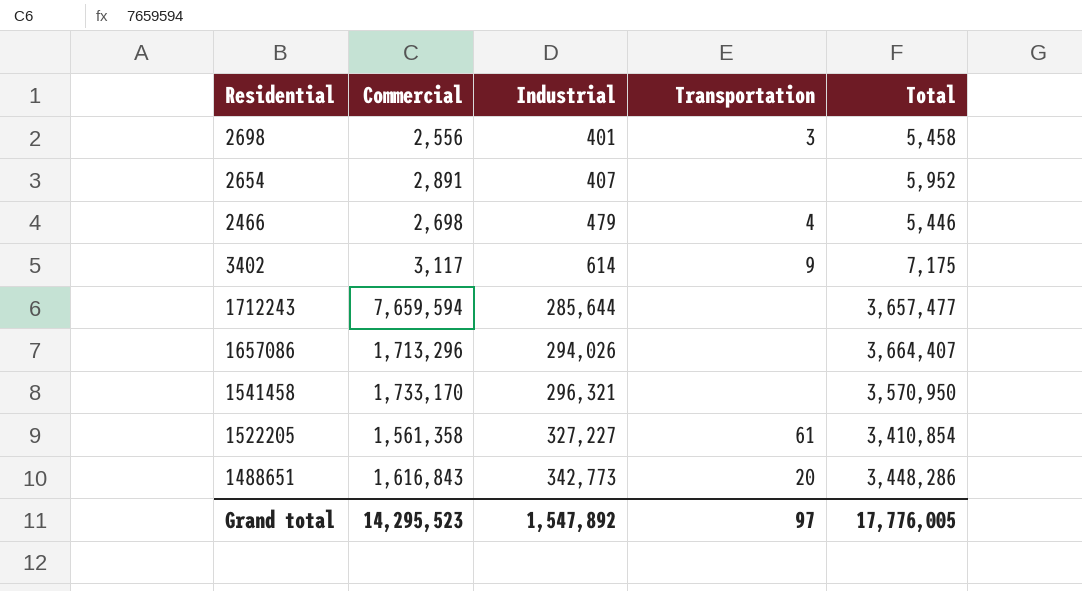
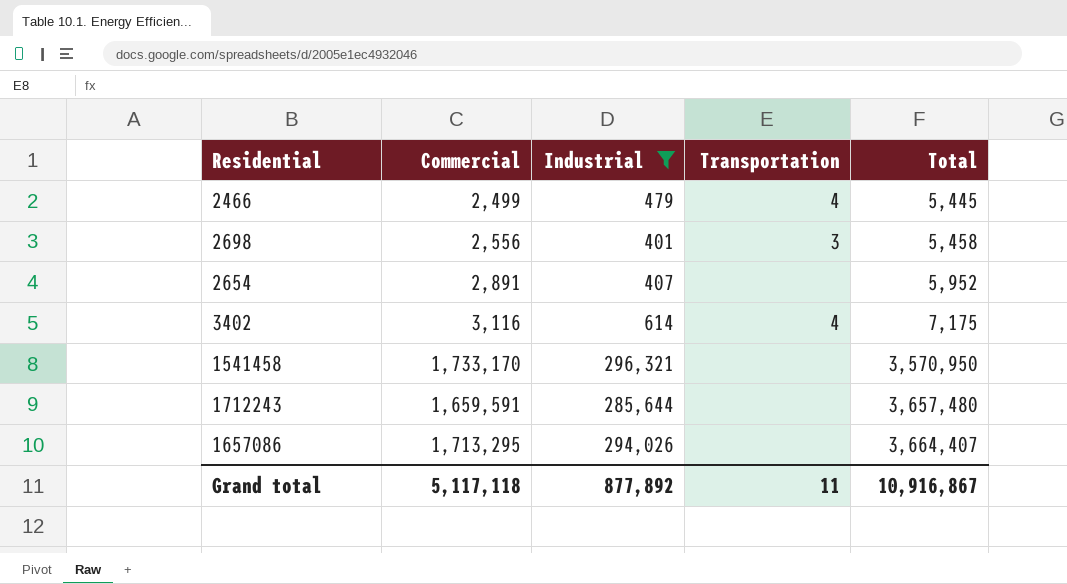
filter: none -> Industrial <= 296,321
row order: Industrial ascending -> Total ascending
2466 | Commercial: 2,698 -> 2,499
2466 | Total: 5,446 -> 5,445
3402 | Commercial: 3,117 -> 3,116
3402 | Transportation: 9 -> 4
1712243 | Commercial: 7,659,594 -> 1,659,591
1712243 | Total: 3,657,477 -> 3,657,480
1657086 | Commercial: 1,713,296 -> 1,713,295
Grand total | Commercial: 14,295,523 -> 5,117,118
Grand total | Industrial: 1,547,892 -> 877,892
Grand total | Transportation: 97 -> 11
Grand total | Total: 17,776,005 -> 10,916,867

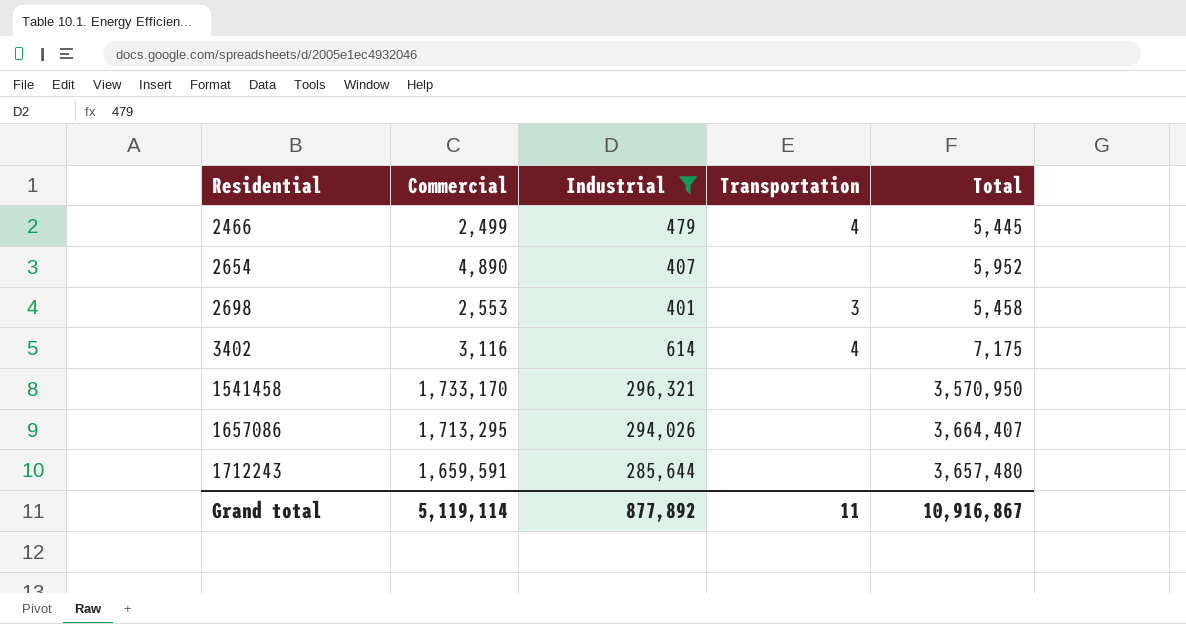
row order: Total ascending -> Residential ascending
2654 | Commercial: 2,891 -> 4,890
2698 | Commercial: 2,556 -> 2,553
Grand total | Commercial: 5,117,118 -> 5,119,114

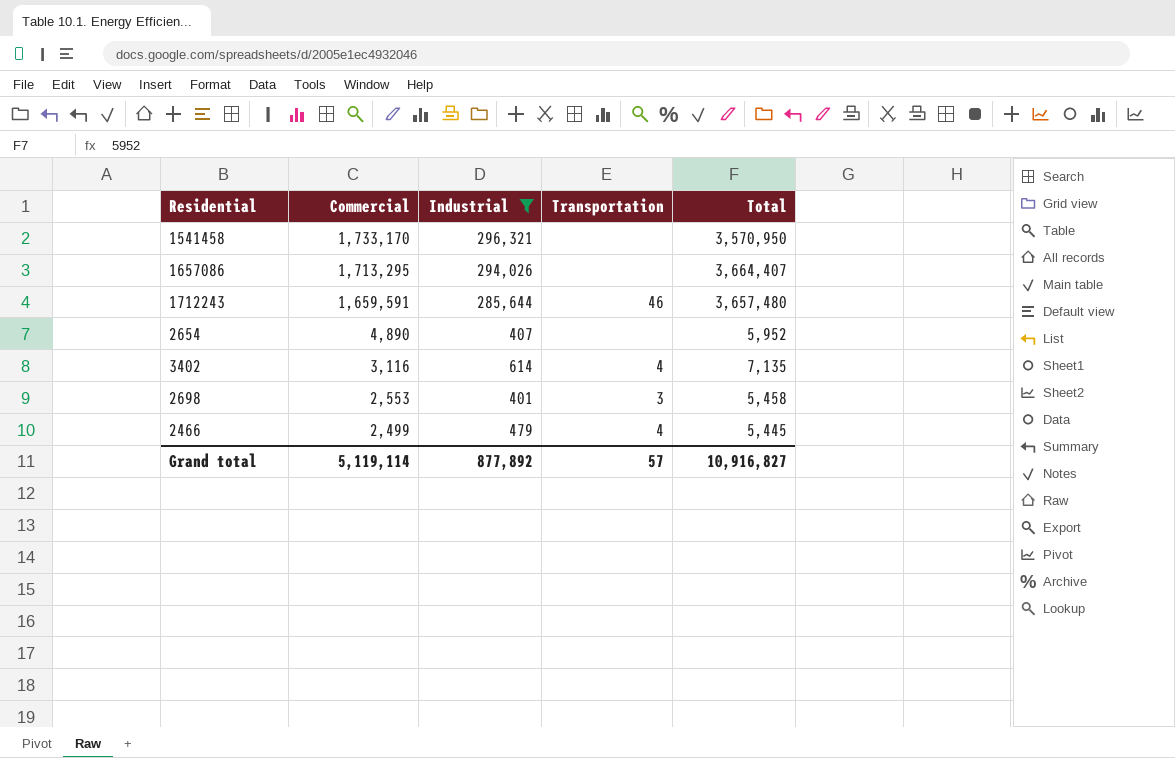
row order: Residential ascending -> Commercial descending
1712243 | Transportation: none -> 46
3402 | Total: 7,175 -> 7,135
Grand total | Transportation: 11 -> 57
Grand total | Total: 10,916,867 -> 10,916,827

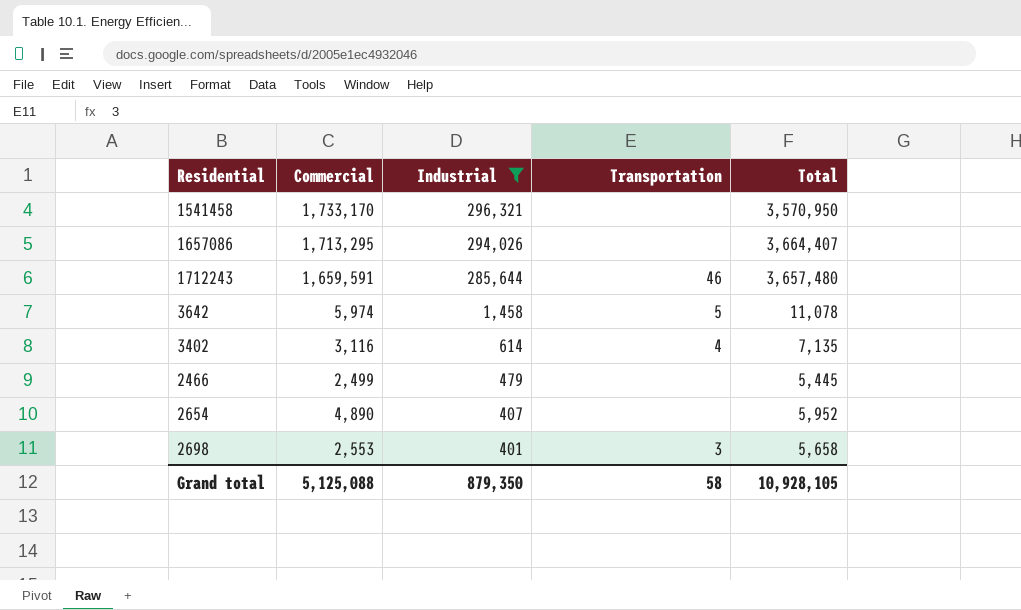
row order: Commercial descending -> Industrial descending
row 3642: none -> 5,974 | 1,458 | 5 | 11,078
2466 | Transportation: 4 -> none
2698 | Total: 5,458 -> 5,658
Grand total | Commercial: 5,119,114 -> 5,125,088
Grand total | Industrial: 877,892 -> 879,350
Grand total | Transportation: 57 -> 58
Grand total | Total: 10,916,827 -> 10,928,105

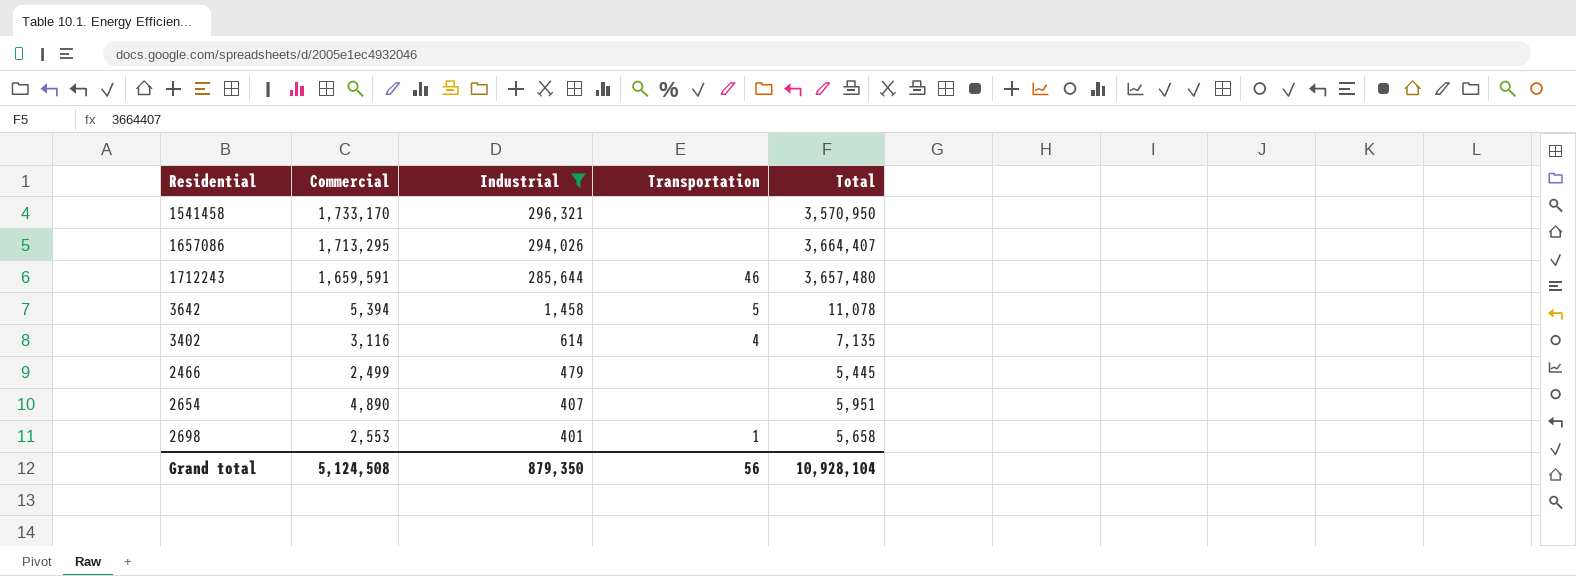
3642 | Commercial: 5,974 -> 5,394
2654 | Total: 5,952 -> 5,951
2698 | Transportation: 3 -> 1
Grand total | Commercial: 5,125,088 -> 5,124,508
Grand total | Transportation: 58 -> 56
Grand total | Total: 10,928,105 -> 10,928,104

